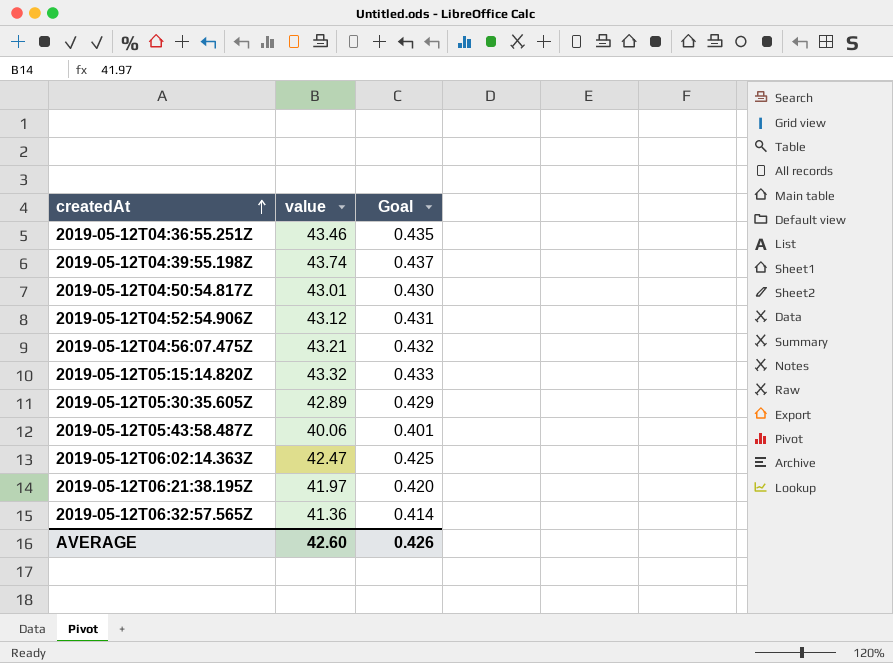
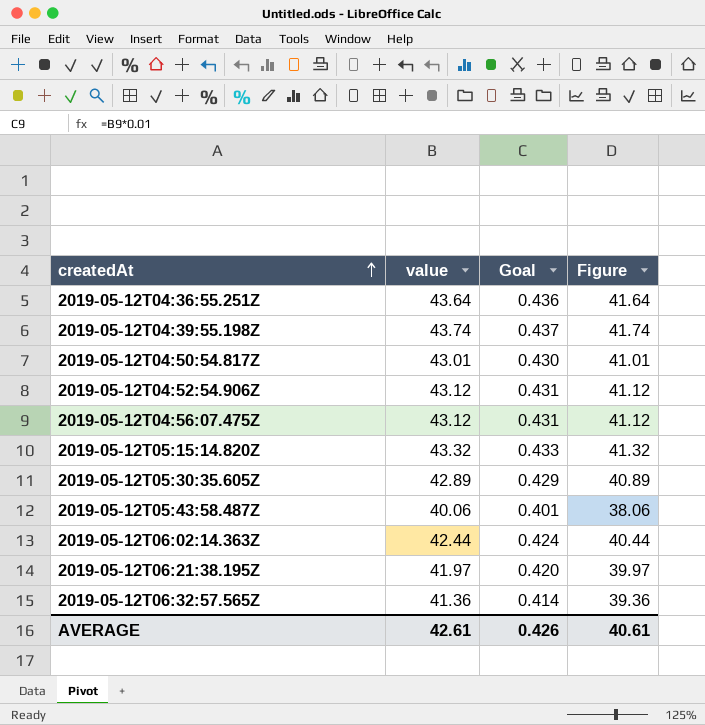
column Figure | formula: none -> [value] - 2
2019-05-12T04:36:55.251Z | value: 43.46 -> 43.64
2019-05-12T04:36:55.251Z | Goal: 0.435 -> 0.436
2019-05-12T04:56:07.475Z | value: 43.21 -> 43.12
2019-05-12T04:56:07.475Z | Goal: 0.432 -> 0.431
2019-05-12T06:02:14.363Z | value: 42.47 -> 42.44
2019-05-12T06:02:14.363Z | Goal: 0.425 -> 0.424
AVERAGE | value: 42.60 -> 42.61

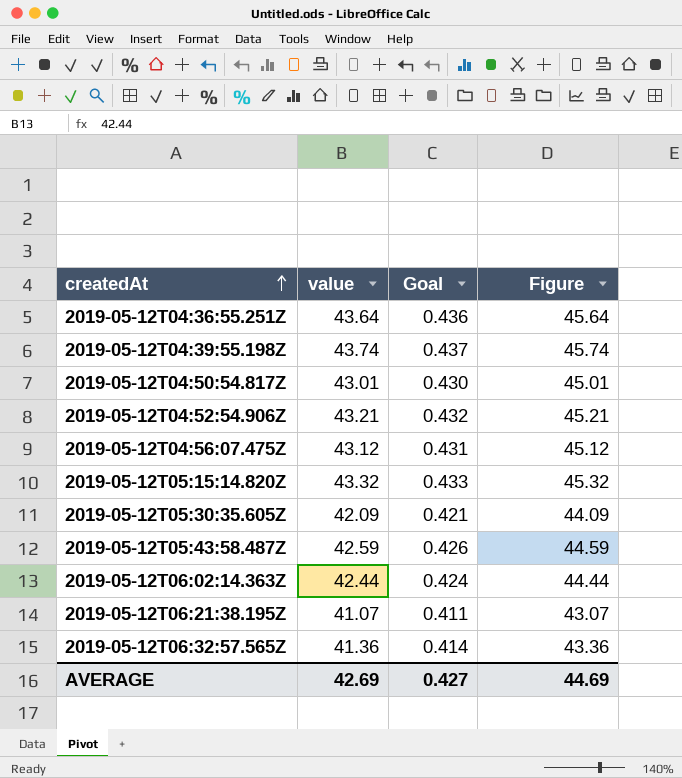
column Figure | formula: [value] - 2 -> [value] + 2
2019-05-12T04:52:54.906Z | value: 43.12 -> 43.21
2019-05-12T04:52:54.906Z | Goal: 0.431 -> 0.432
2019-05-12T05:30:35.605Z | value: 42.89 -> 42.09
2019-05-12T05:30:35.605Z | Goal: 0.429 -> 0.421
2019-05-12T05:43:58.487Z | value: 40.06 -> 42.59
2019-05-12T05:43:58.487Z | Goal: 0.401 -> 0.426
2019-05-12T06:21:38.195Z | value: 41.97 -> 41.07
2019-05-12T06:21:38.195Z | Goal: 0.420 -> 0.411
AVERAGE | value: 42.61 -> 42.69
AVERAGE | Goal: 0.426 -> 0.427
AVERAGE | Figure: 40.61 -> 44.69

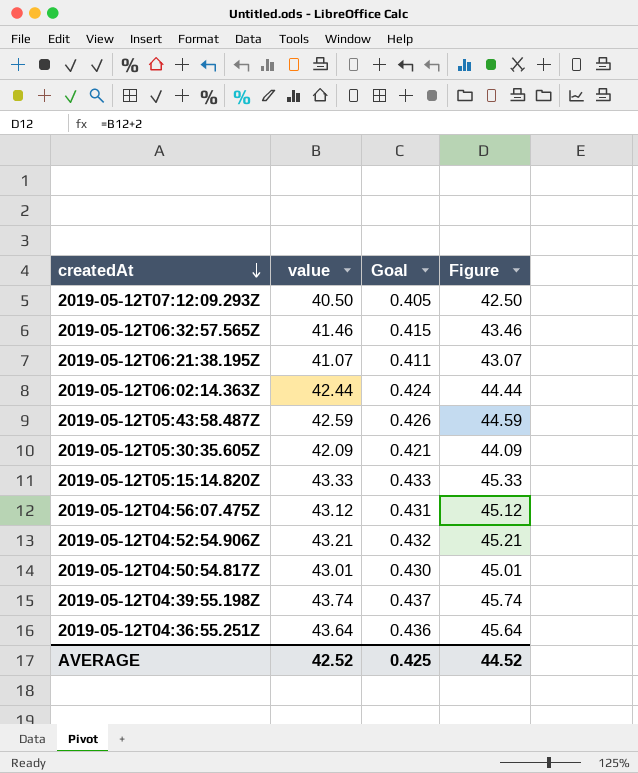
row order: createdAt ascending -> createdAt descending
row 2019-05-12T07:12:09.293Z: none -> 40.50 | 0.405 | 42.50
2019-05-12T06:32:57.565Z | value: 41.36 -> 41.46
2019-05-12T06:32:57.565Z | Goal: 0.414 -> 0.415
2019-05-12T06:32:57.565Z | Figure: 43.36 -> 43.46
2019-05-12T05:15:14.820Z | value: 43.32 -> 43.33
2019-05-12T05:15:14.820Z | Figure: 45.32 -> 45.33
AVERAGE | value: 42.69 -> 42.52
AVERAGE | Goal: 0.427 -> 0.425
AVERAGE | Figure: 44.69 -> 44.52

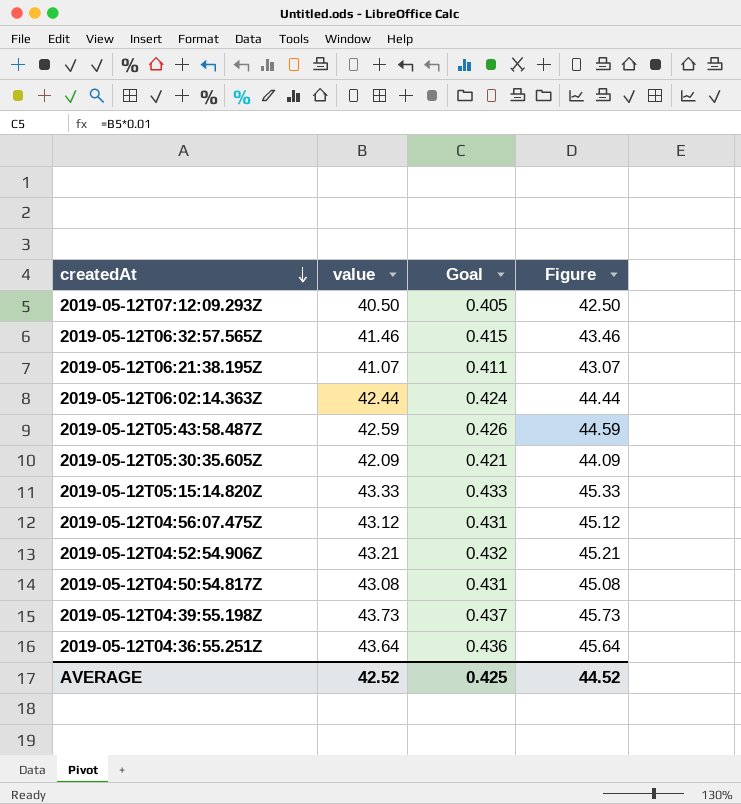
2019-05-12T04:50:54.817Z | value: 43.01 -> 43.08
2019-05-12T04:50:54.817Z | Goal: 0.430 -> 0.431
2019-05-12T04:50:54.817Z | Figure: 45.01 -> 45.08
2019-05-12T04:39:55.198Z | value: 43.74 -> 43.73
2019-05-12T04:39:55.198Z | Figure: 45.74 -> 45.73

